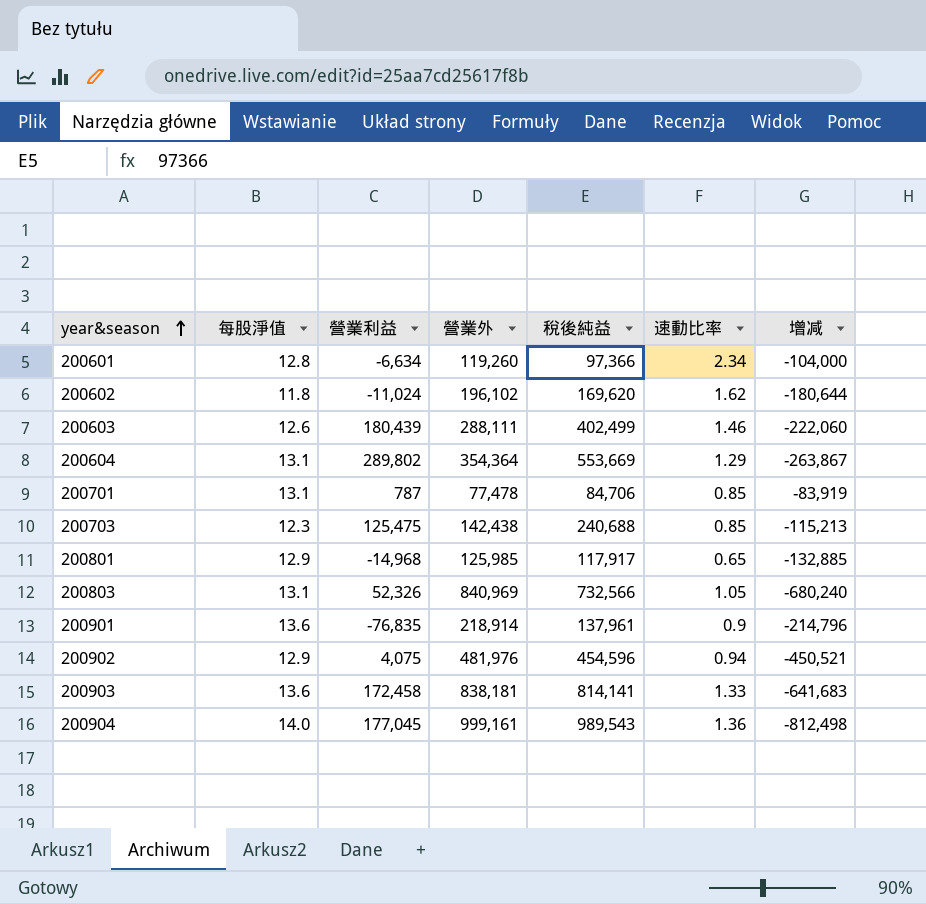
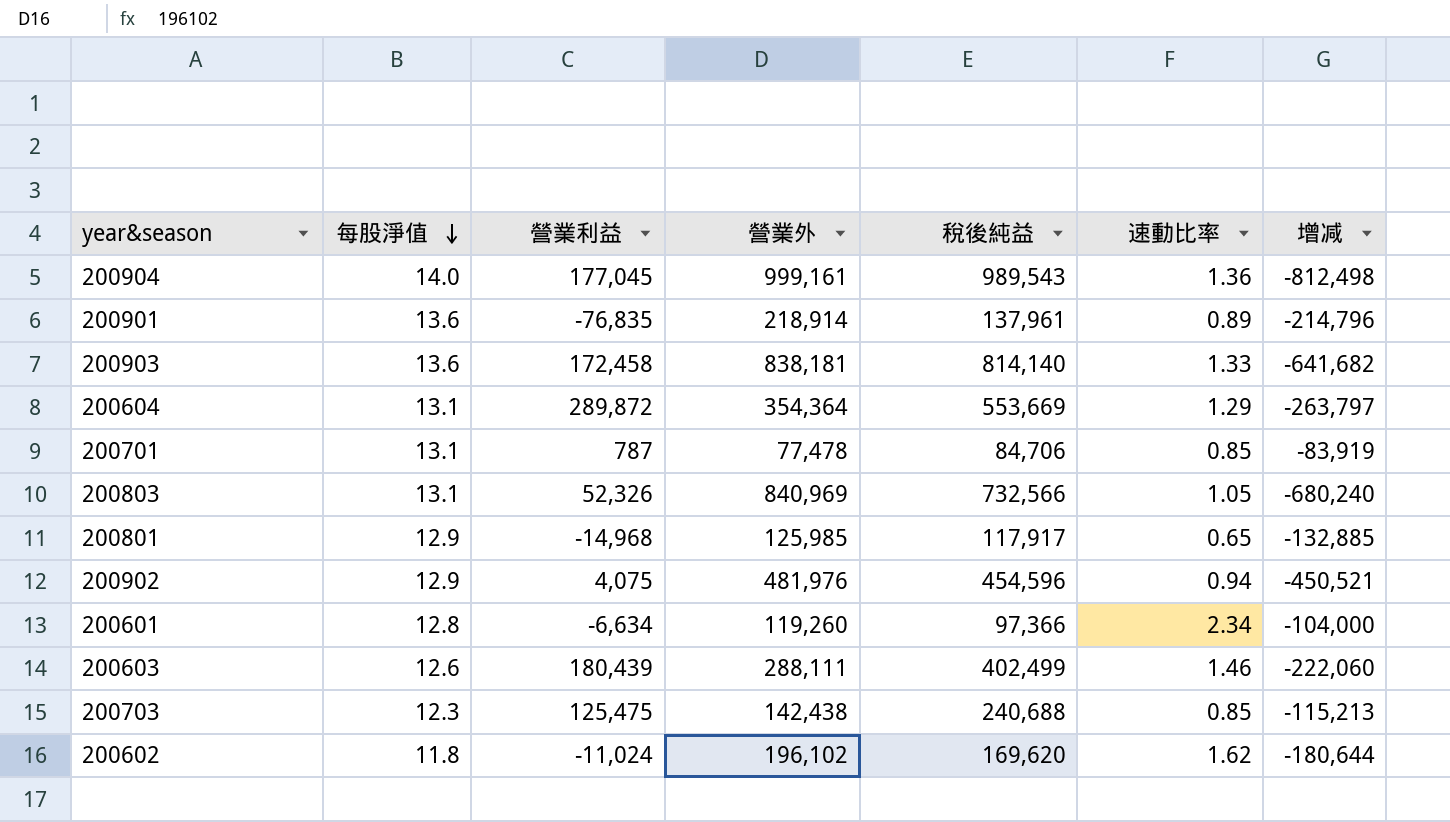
row order: year&season ascending -> 每股淨值 descending
200901 | 速動比率: 0.9 -> 0.89
200903 | 稅後純益: 814,141 -> 814,140
200903 | 增减: -641,683 -> -641,682
200604 | 營業利益: 289,802 -> 289,872
200604 | 增减: -263,867 -> -263,797

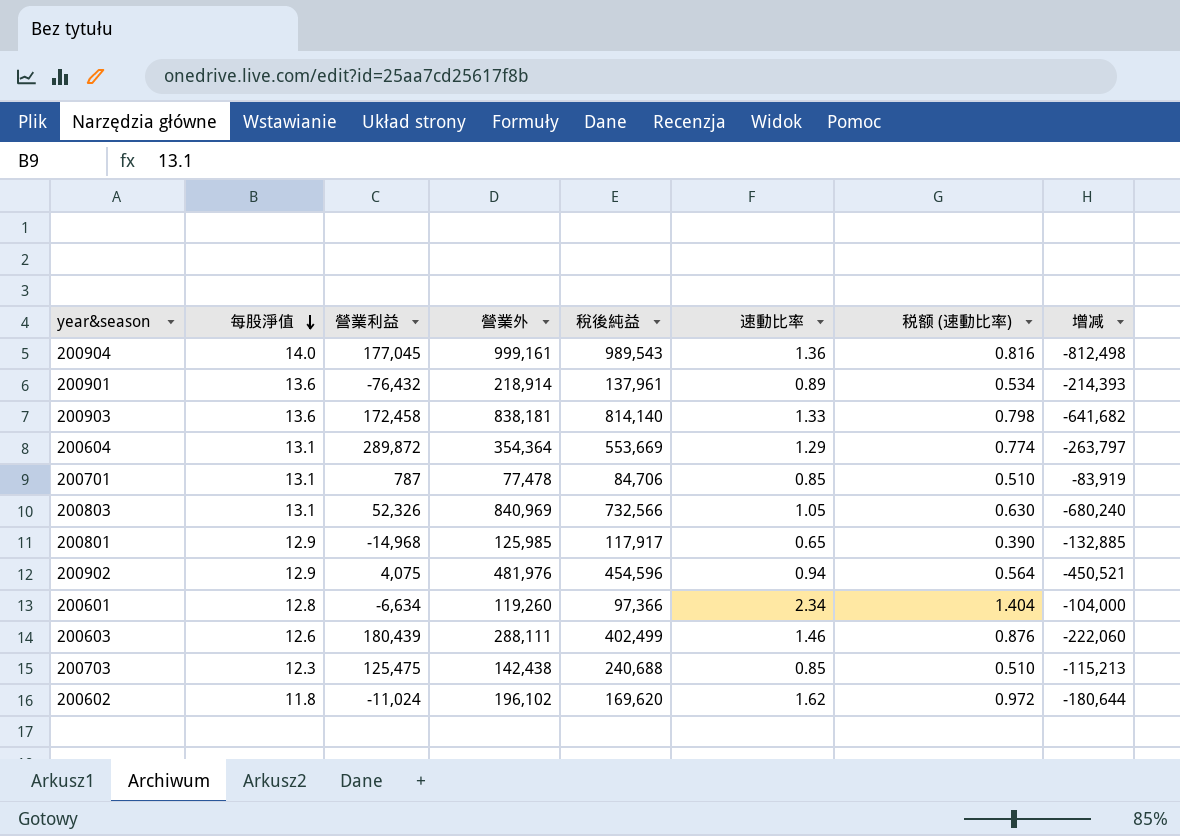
column 税额 (速動比率) | formula: none -> [速動比率] * 0.6
200901 | 營業利益: -76,835 -> -76,432
200901 | 增减: -214,796 -> -214,393

